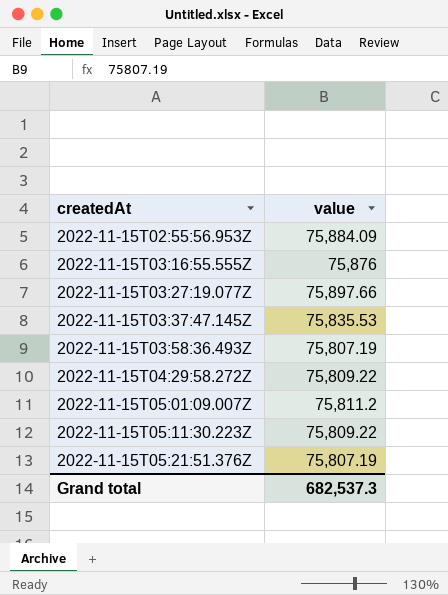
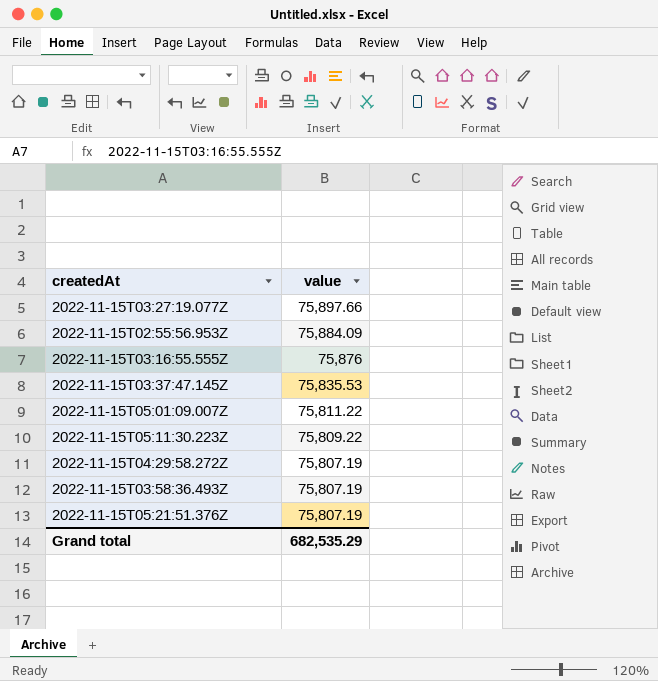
row order: createdAt ascending -> value descending
2022-11-15T05:01:09.007Z | value: 75,811.2 -> 75,811.22
2022-11-15T04:29:58.272Z | value: 75,809.22 -> 75,807.19
Grand total | value: 682,537.3 -> 682,535.29

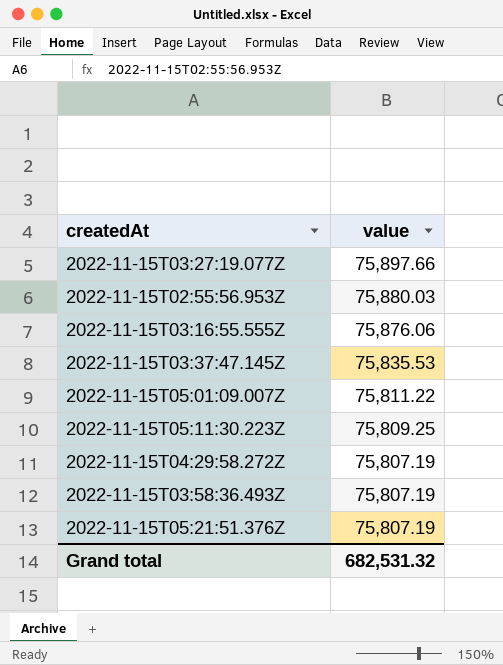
2022-11-15T02:55:56.953Z | value: 75,884.09 -> 75,880.03
2022-11-15T03:16:55.555Z | value: 75,876 -> 75,876.06
2022-11-15T05:11:30.223Z | value: 75,809.22 -> 75,809.25
Grand total | value: 682,535.29 -> 682,531.32

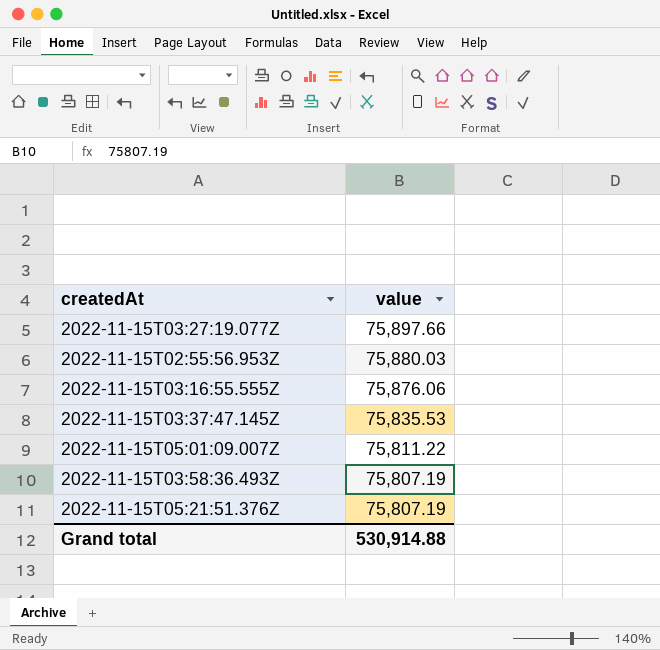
row 2022-11-15T05:11:30.223Z: 75,809.25 -> none
row 2022-11-15T04:29:58.272Z: 75,807.19 -> none
Grand total | value: 682,531.32 -> 530,914.88

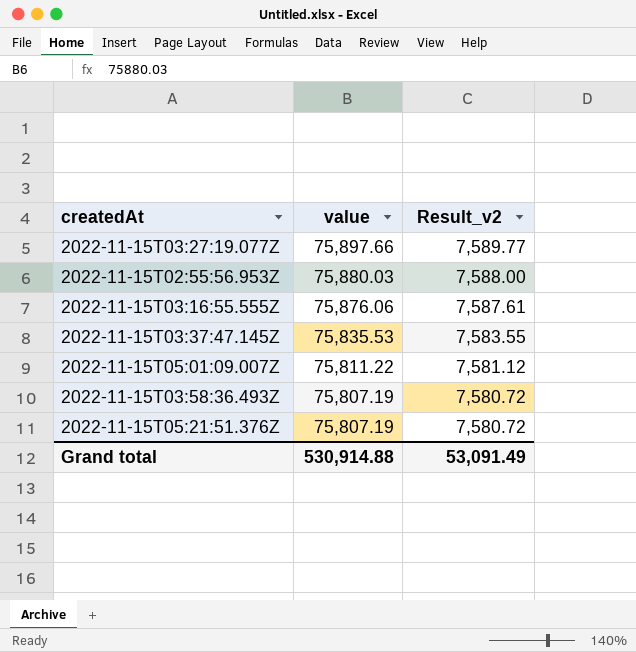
column Result_v2 | formula: none -> [value] * 0.1

